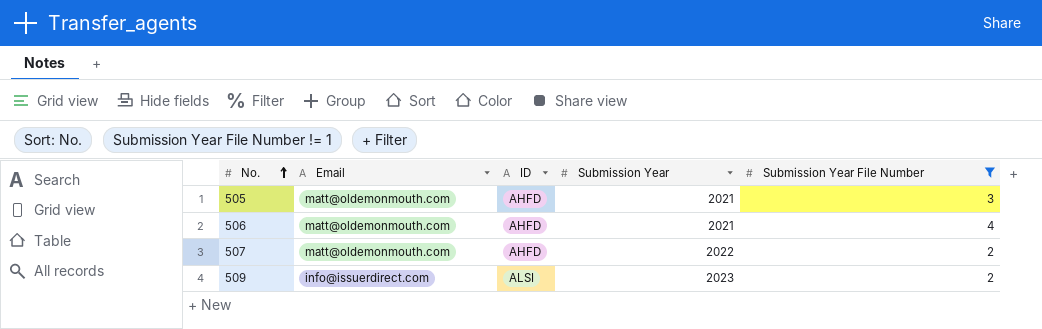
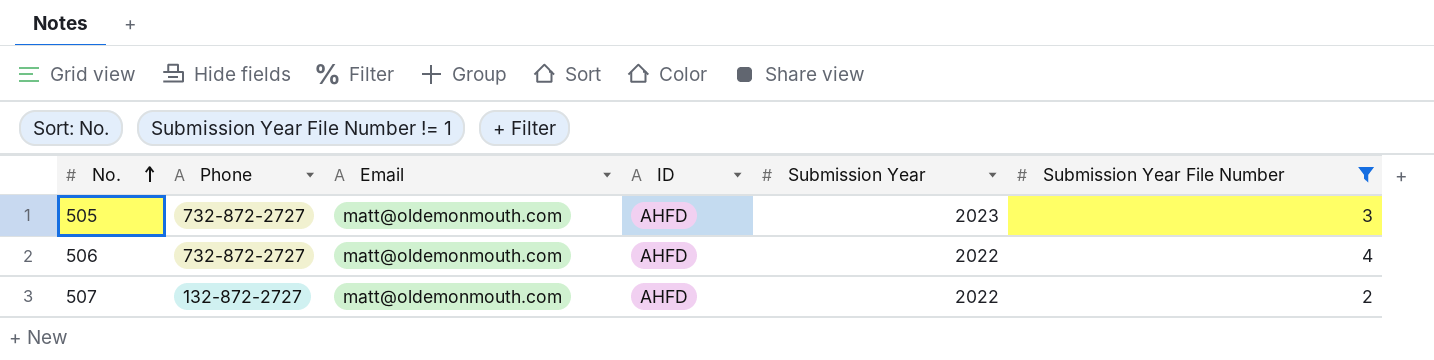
column Phone | position: none -> 2
row 509: info@issuerdirect.com | ALSI | 2023 | 2 -> none
505 | Submission Year: 2021 -> 2023
506 | Submission Year: 2021 -> 2022

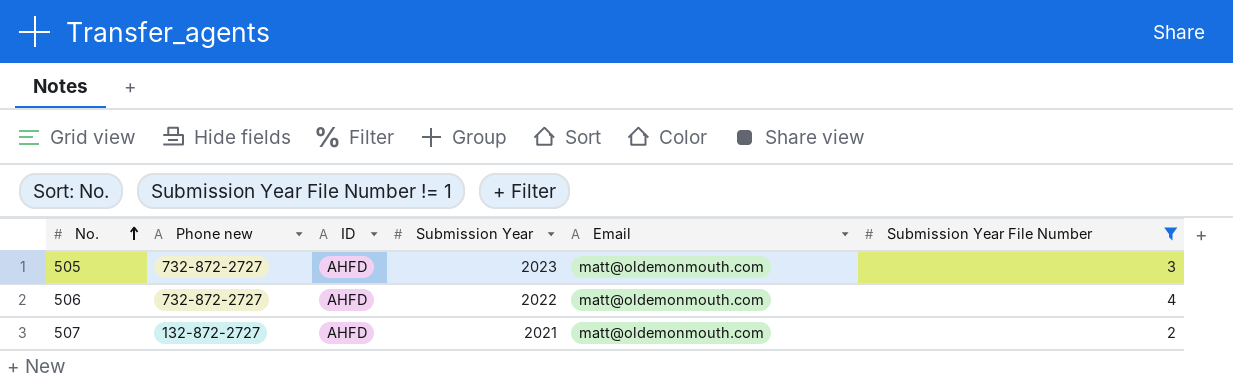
column name: Phone -> Phone new
column Email | position: 3 -> 5
507 | Submission Year: 2022 -> 2021

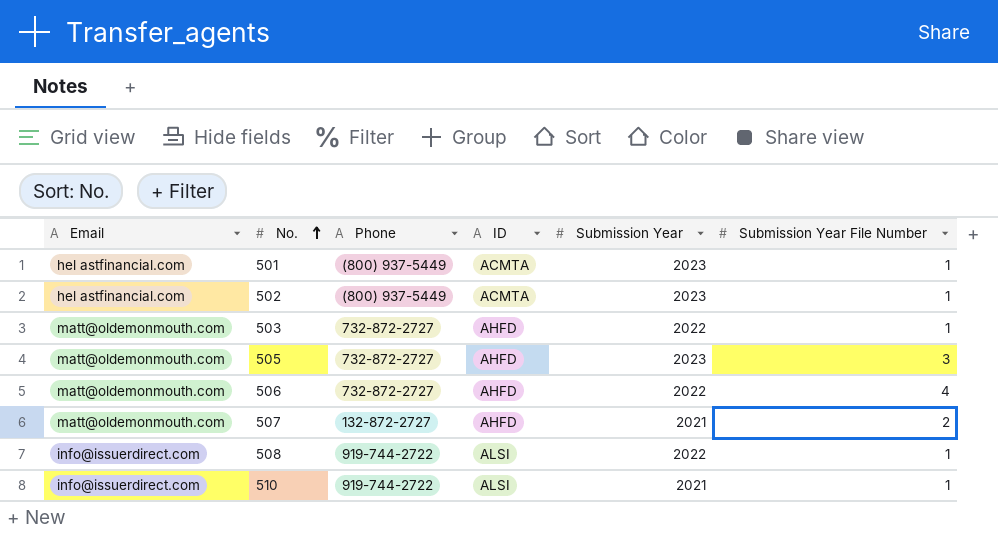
filter: Submission Year File Number != 1 -> none
column Email | position: 5 -> 1
column name: Phone new -> Phone

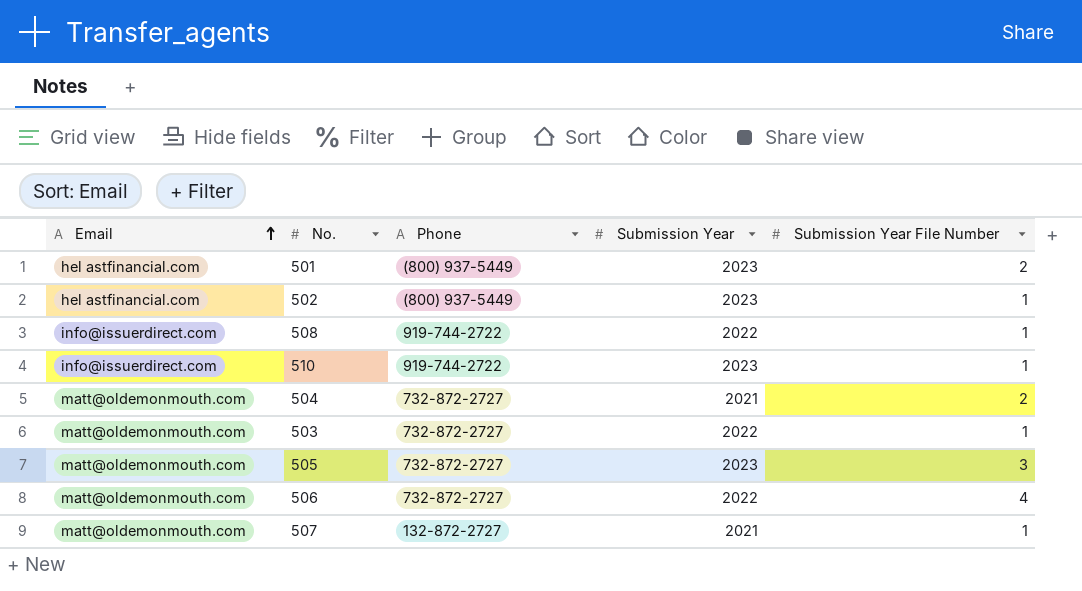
row order: No. ascending -> Email ascending
column ID | position: 4 -> none
501 | Submission Year File Number: 1 -> 2
510 | Submission Year: 2021 -> 2023
row 504: none -> matt@oldemonmouth.com | 732-872-2727 | 2021 | 2
507 | Submission Year File Number: 2 -> 1

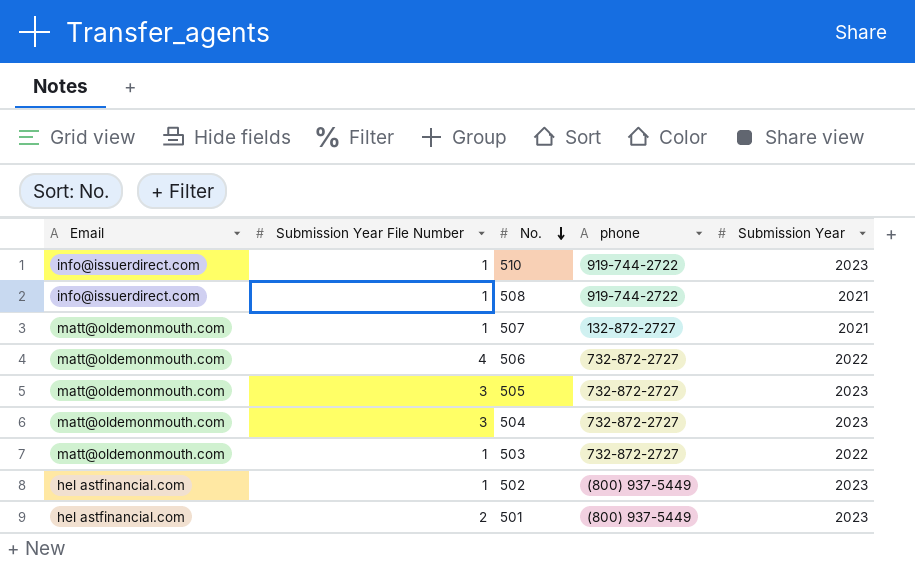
row order: Email ascending -> No. descending
column Submission Year File Number | position: 5 -> 2
column name: Phone -> phone
508 | Submission Year: 2022 -> 2021
504 | Submission Year File Number: 2 -> 3
504 | Submission Year: 2021 -> 2023

